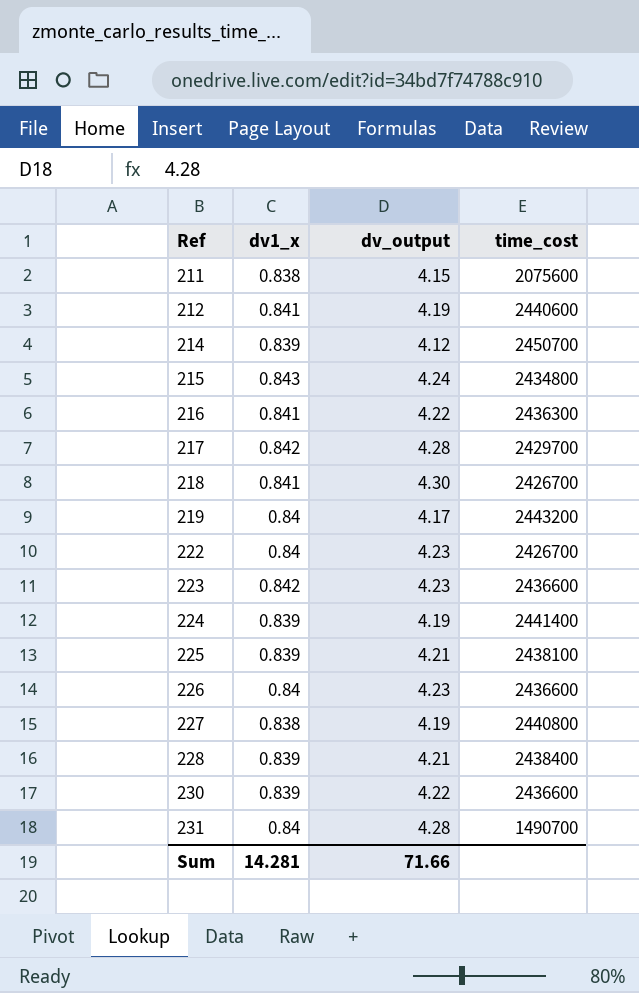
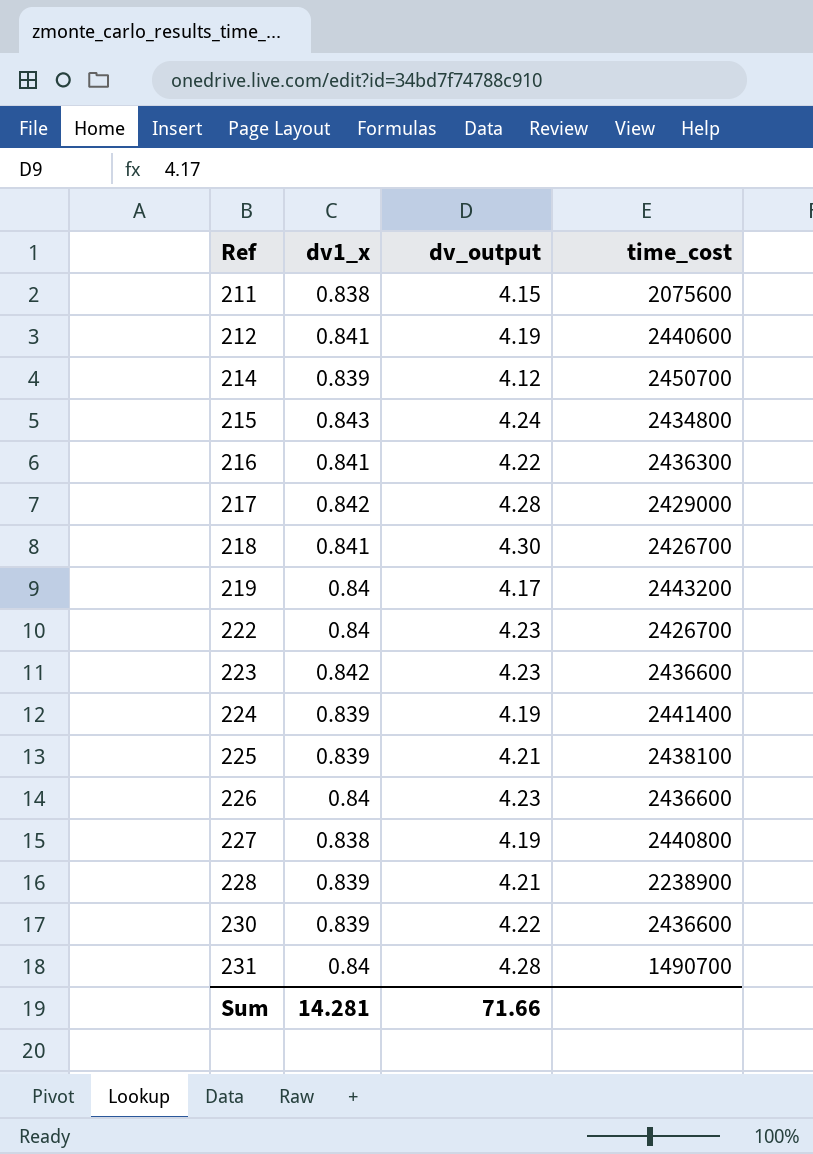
217 | time_cost: 2429700 -> 2429000
228 | time_cost: 2438400 -> 2238900

